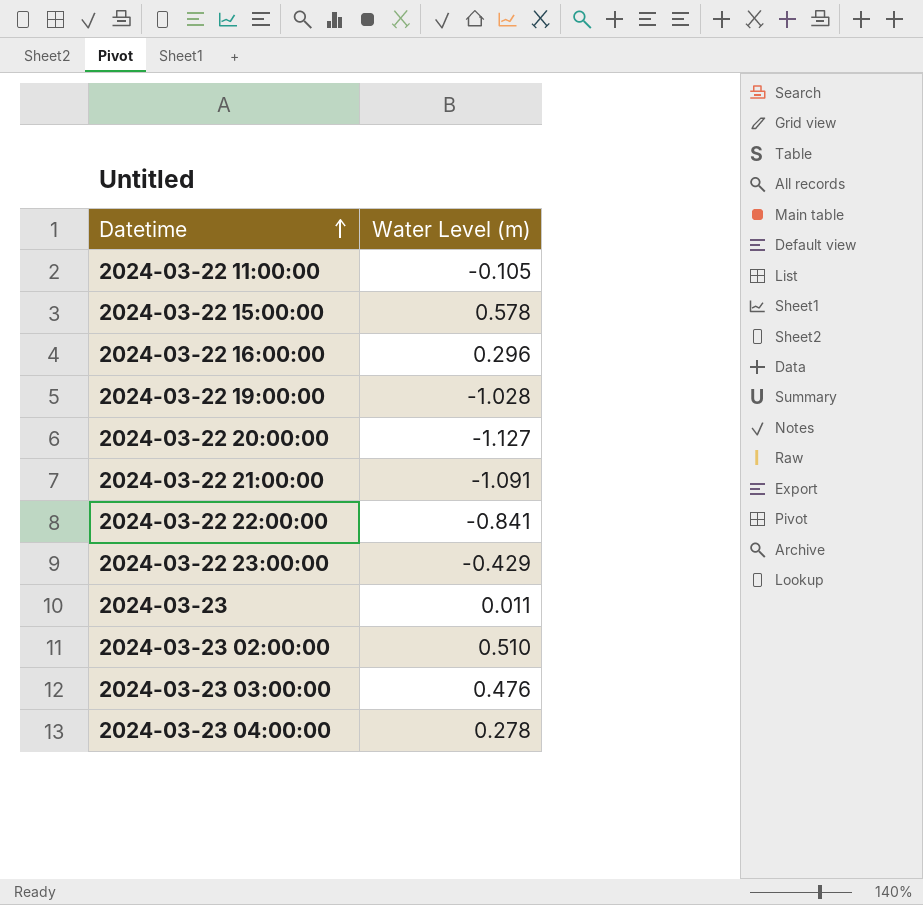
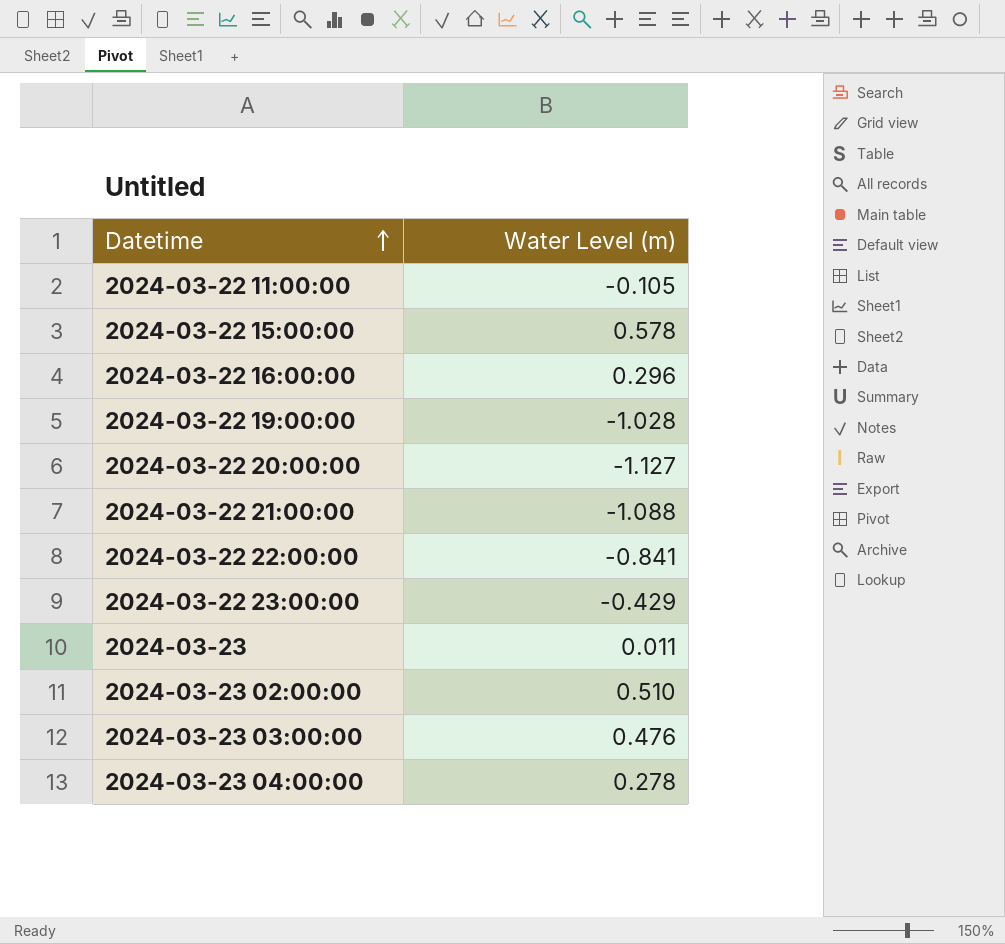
2024-03-22 21:00:00 | Water Level (m): -1.091 -> -1.088

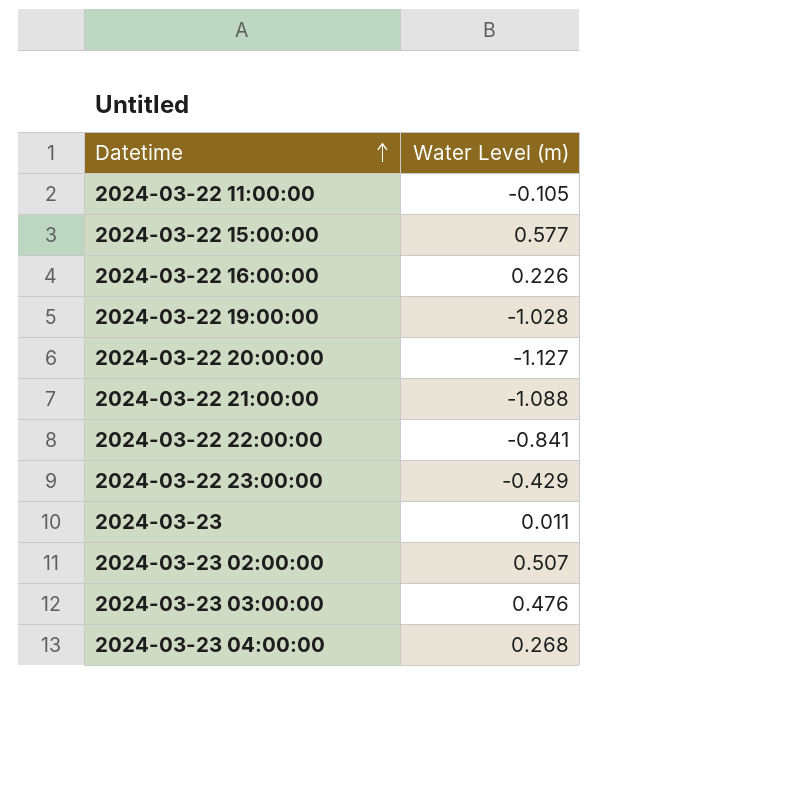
2024-03-22 15:00:00 | Water Level (m): 0.578 -> 0.577
2024-03-22 16:00:00 | Water Level (m): 0.296 -> 0.226
2024-03-23 02:00:00 | Water Level (m): 0.510 -> 0.507
2024-03-23 04:00:00 | Water Level (m): 0.278 -> 0.268

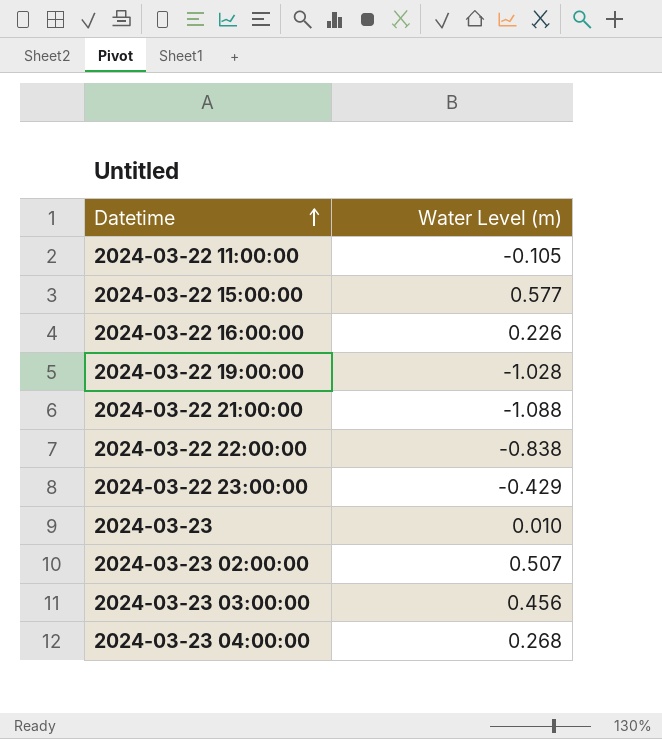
row 2024-03-22 20:00:00: -1.127 -> none
2024-03-22 22:00:00 | Water Level (m): -0.841 -> -0.838
2024-03-23 | Water Level (m): 0.011 -> 0.010
2024-03-23 03:00:00 | Water Level (m): 0.476 -> 0.456

